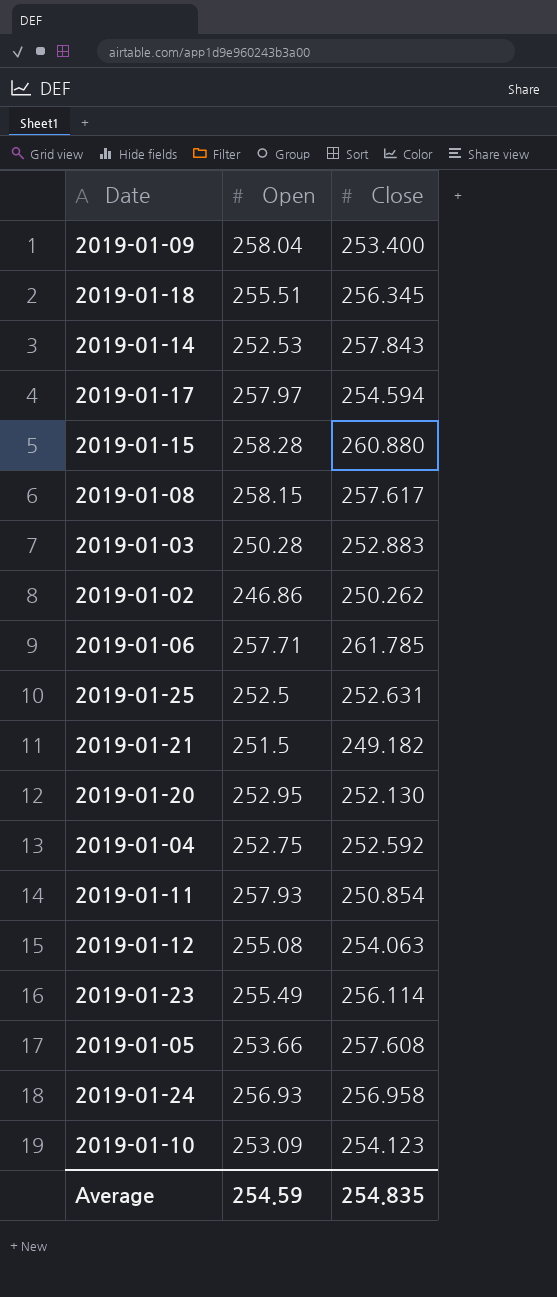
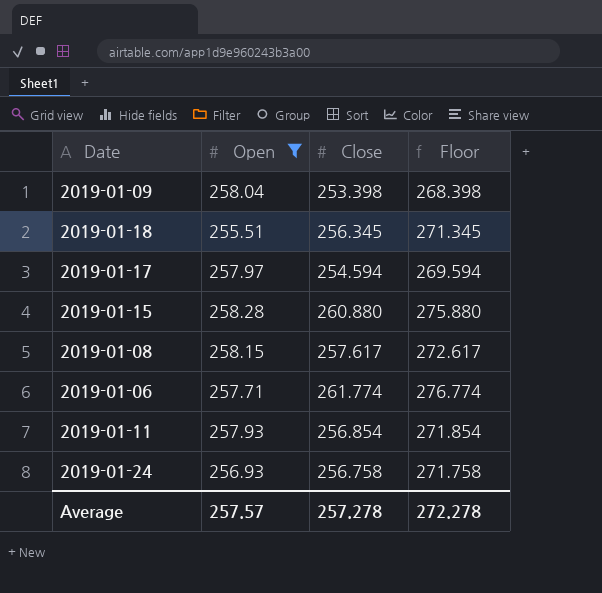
filter: none -> Open >= 255.51
column Floor | formula: none -> [Close] + 15
2019-01-09 | Close: 253.400 -> 253.398
2019-01-06 | Close: 261.785 -> 261.774
2019-01-11 | Close: 250.854 -> 256.854
2019-01-24 | Close: 256.958 -> 256.758
Average | Open: 254.59 -> 257.57
Average | Close: 254.835 -> 257.278

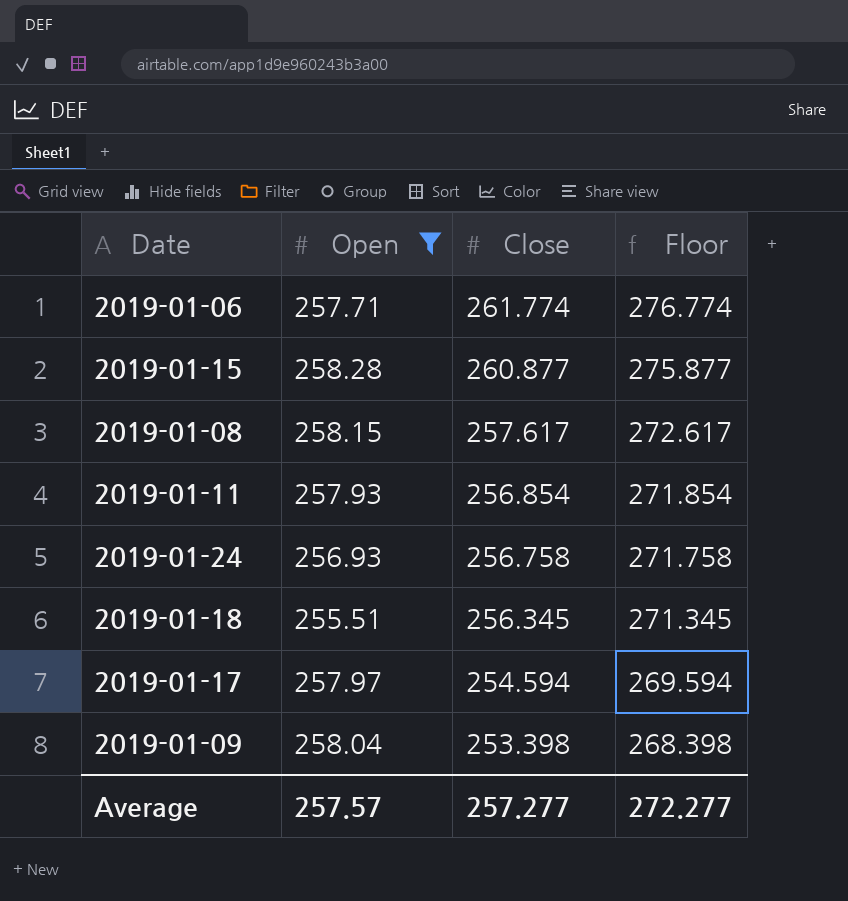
row order: none -> Close descending
2019-01-15 | Close: 260.880 -> 260.877
2019-01-15 | Floor: 275.880 -> 275.877
Average | Close: 257.278 -> 257.277
Average | Floor: 272.278 -> 272.277

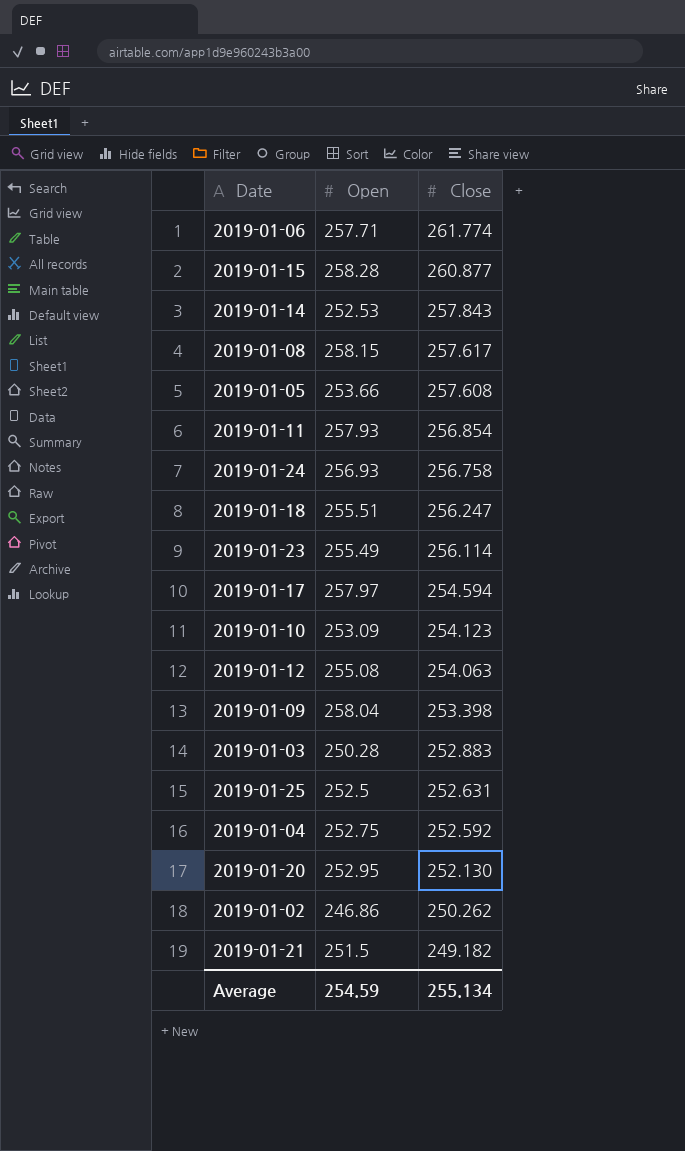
filter: Open >= 255.51 -> none
column Floor | formula: [Close] + 15 -> none
2019-01-18 | Close: 256.345 -> 256.247
Average | Open: 257.57 -> 254.59
Average | Close: 257.277 -> 255.134

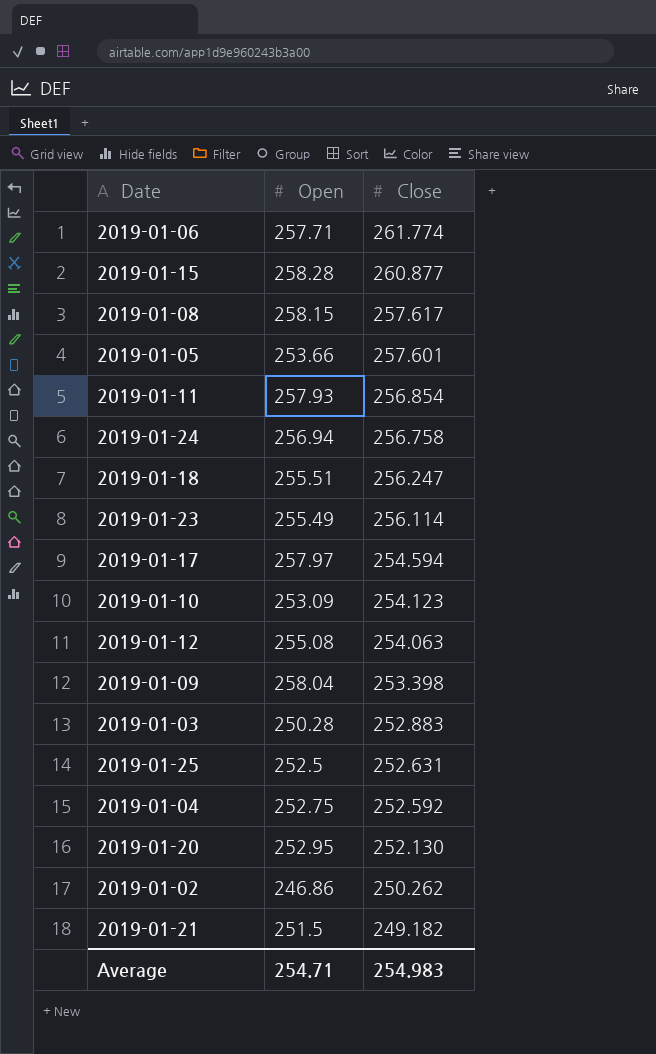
row 2019-01-14: 252.53 | 257.843 -> none
2019-01-05 | Close: 257.608 -> 257.601
2019-01-24 | Open: 256.93 -> 256.94
Average | Open: 254.59 -> 254.71
Average | Close: 255.134 -> 254.983

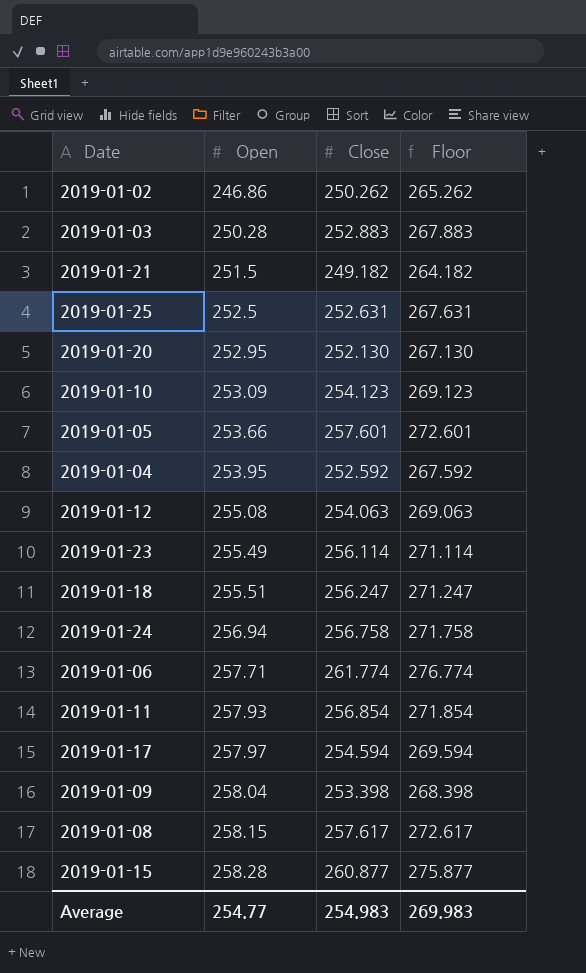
row order: Close descending -> Open ascending
column Floor | formula: none -> [Close] + 15
2019-01-04 | Open: 252.75 -> 253.95
Average | Open: 254.71 -> 254.77

